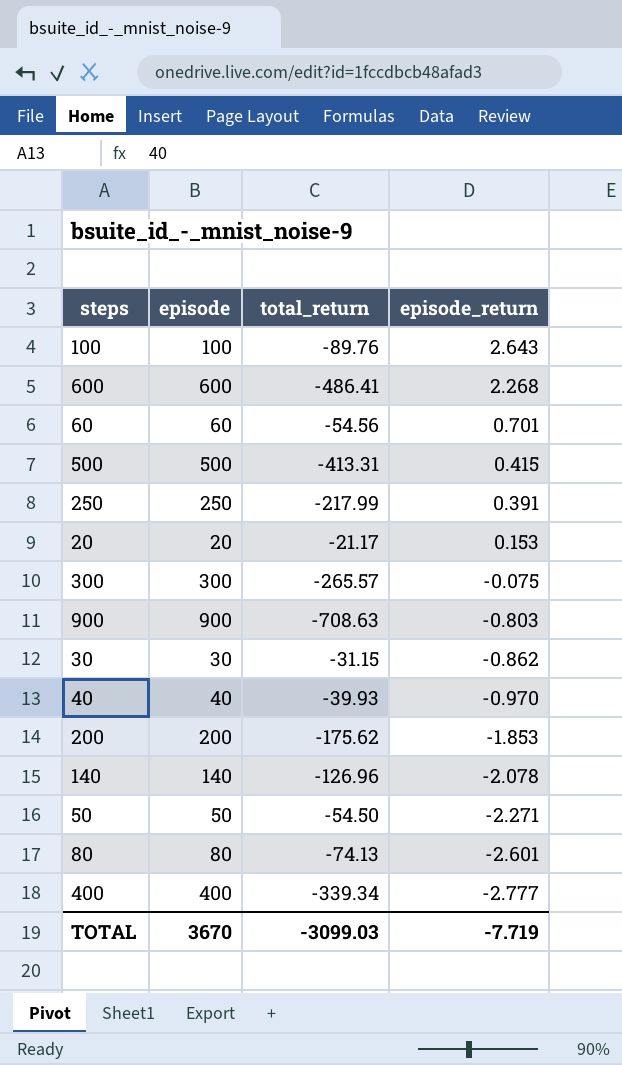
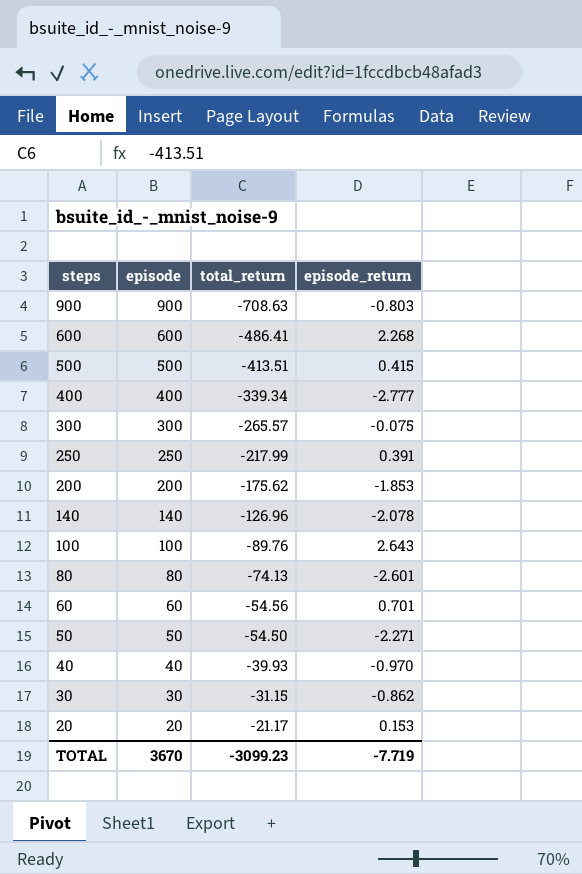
row order: episode_return descending -> steps descending
500 | total_return: -413.31 -> -413.51
TOTAL | total_return: -3099.03 -> -3099.23

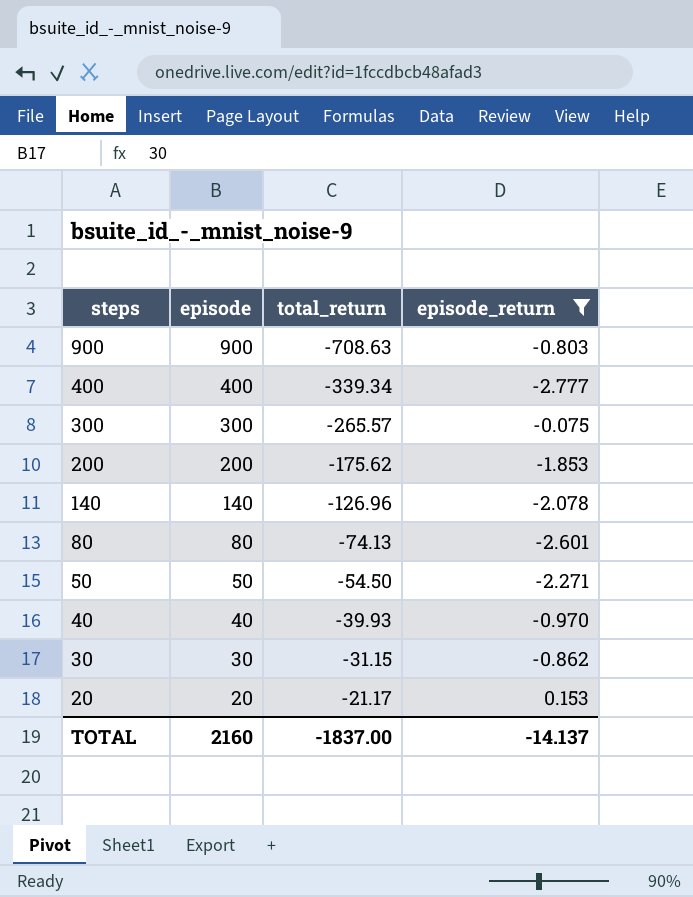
filter: none -> episode_return <= 0.153
TOTAL | episode: 3670 -> 2160
TOTAL | total_return: -3099.23 -> -1837.00
TOTAL | episode_return: -7.719 -> -14.137

